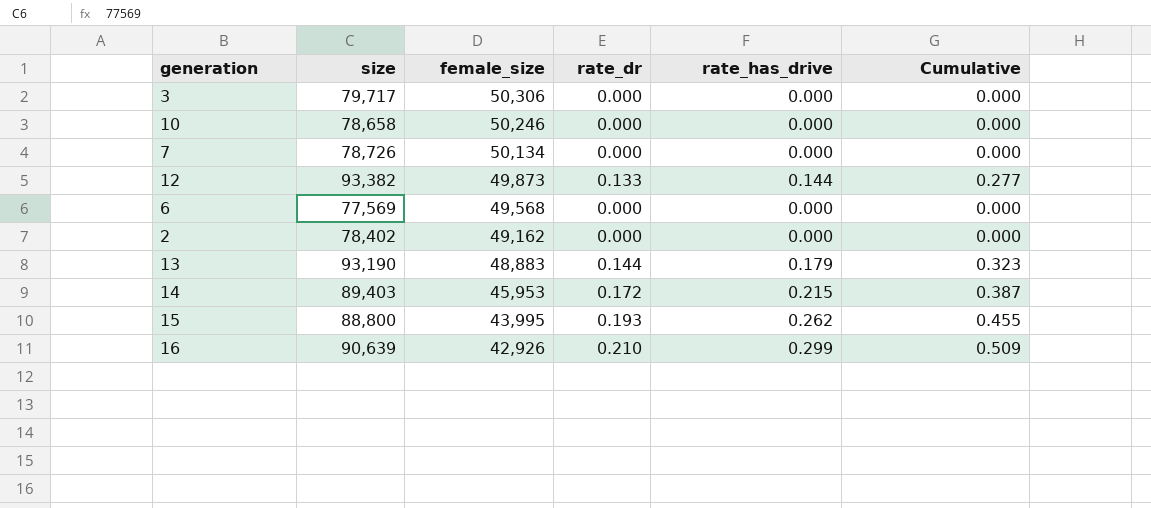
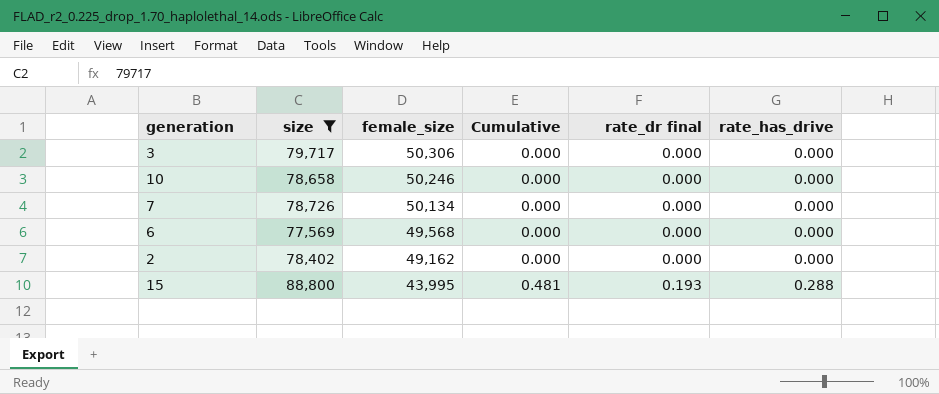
filter: none -> size <= 88,800
column Cumulative | position: 6 -> 4
column name: rate_dr -> rate_dr final
15 | Cumulative: 0.455 -> 0.481
15 | rate_has_drive: 0.262 -> 0.288

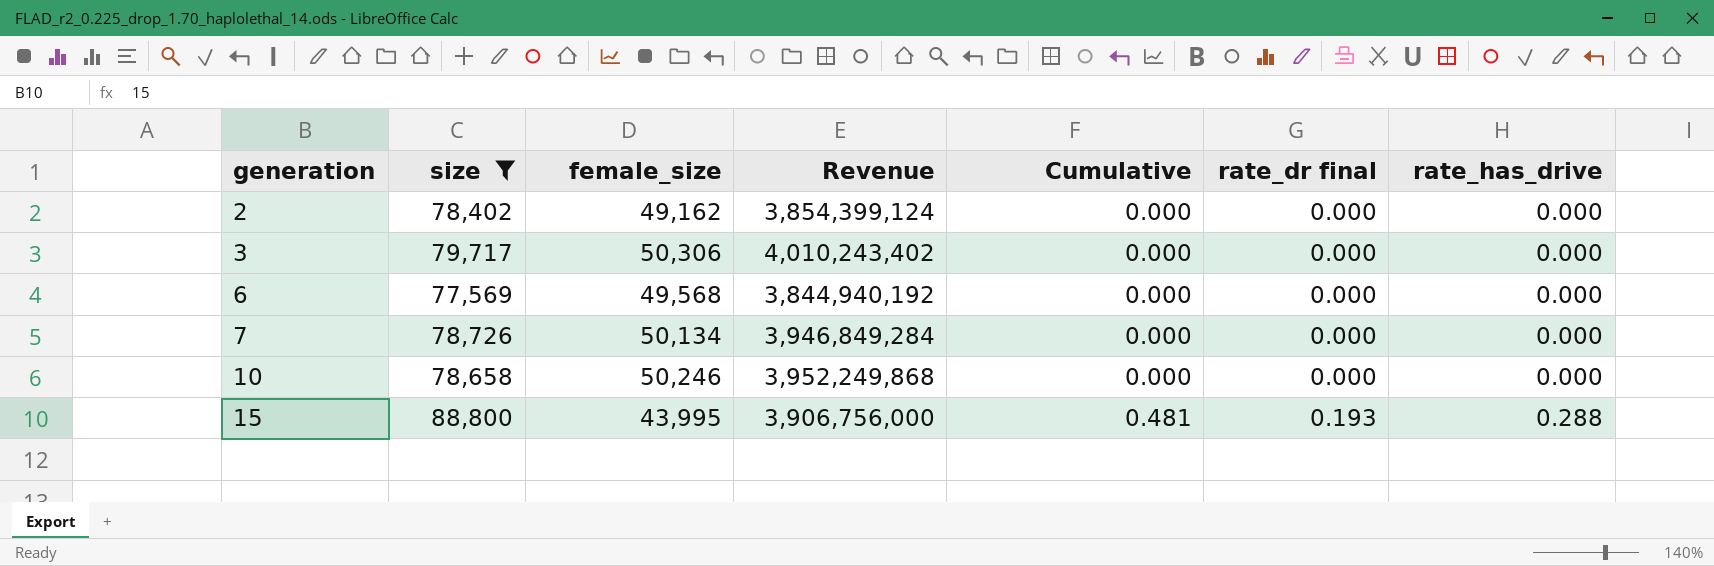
row order: female_size descending -> generation ascending
column Revenue | formula: none -> [size] * [female_size]

